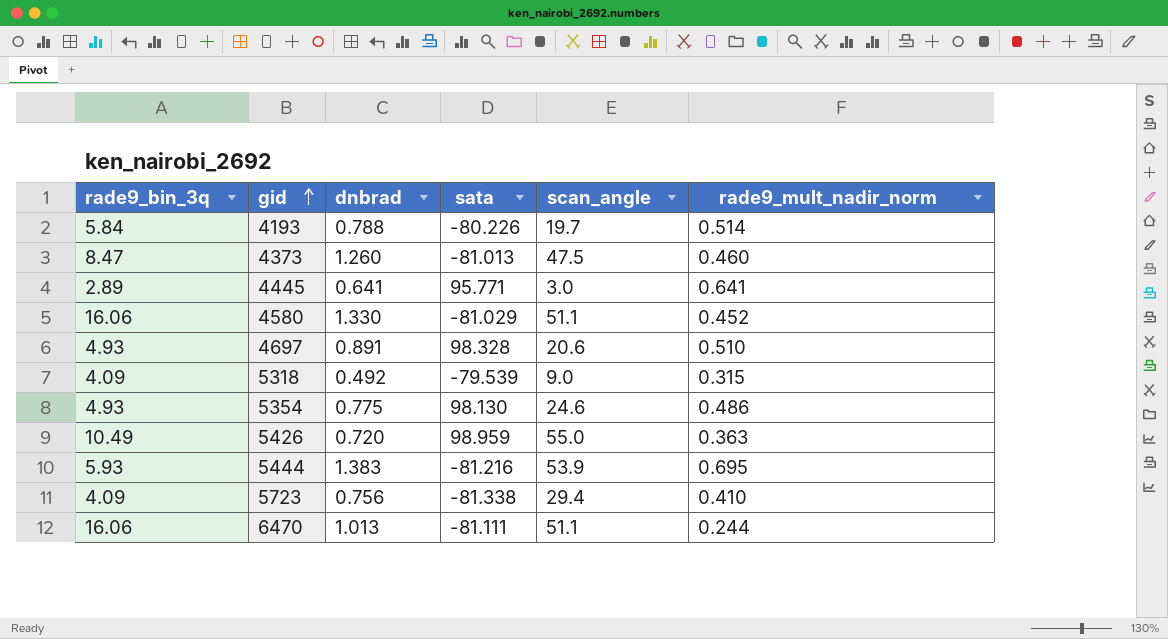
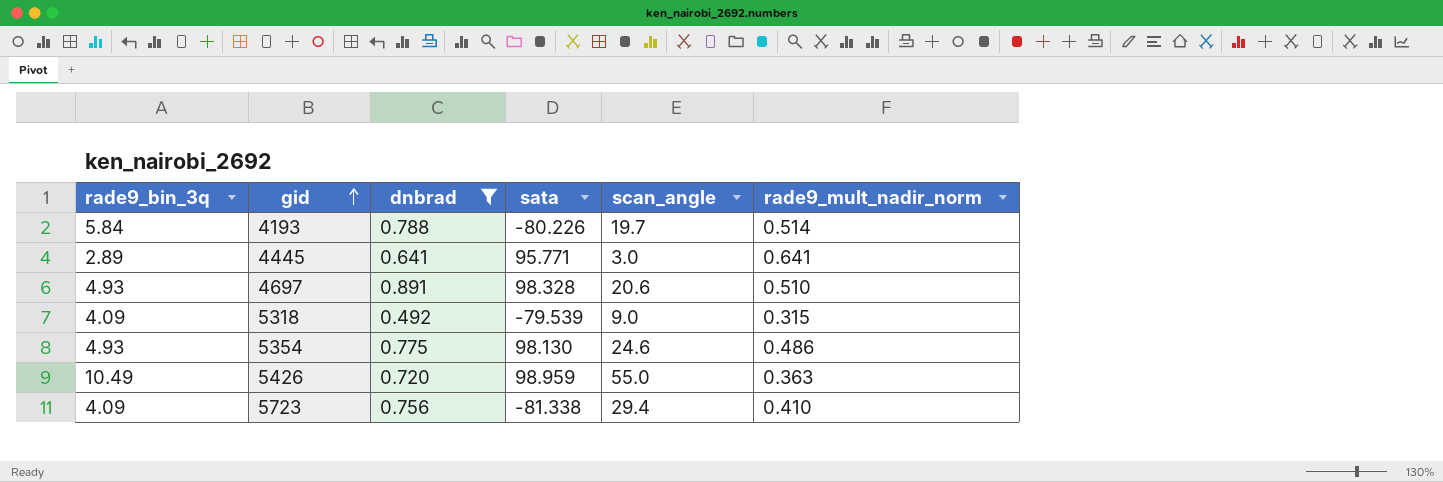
filter: none -> dnbrad <= 0.891

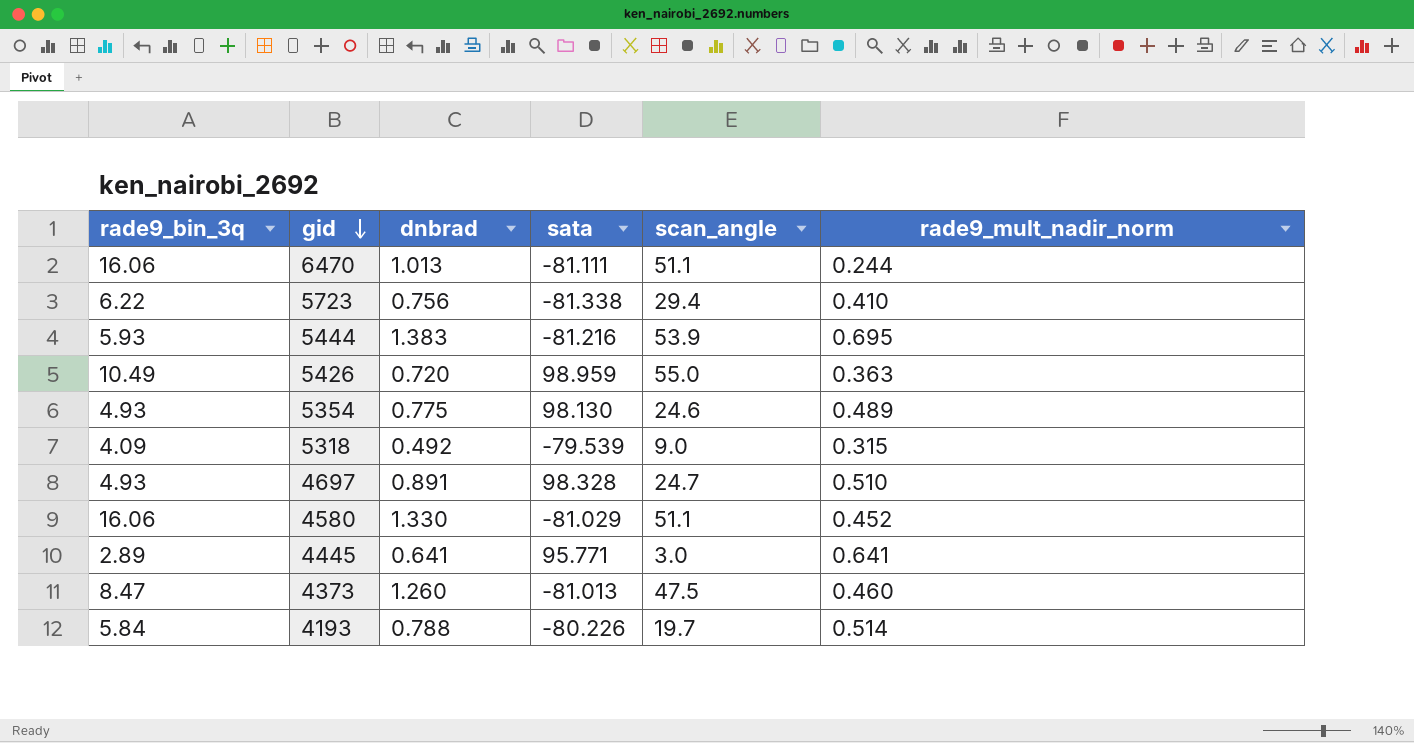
filter: dnbrad <= 0.891 -> none
row order: gid ascending -> gid descending
5723 | rade9_bin_3q: 4.09 -> 6.22
5354 | rade9_mult_nadir_norm: 0.486 -> 0.489
4697 | scan_angle: 20.6 -> 24.7

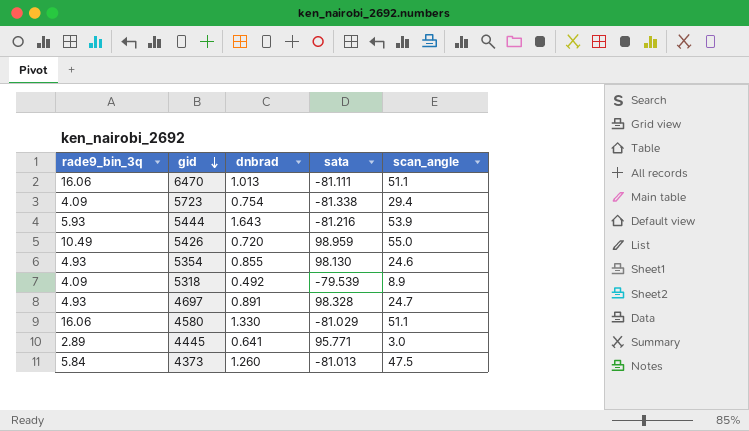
column rade9_mult_nadir_norm | position: 6 -> none
row 4193: 5.84 | 0.788 | -80.226 | 19.7 | 0.514 -> none
5723 | rade9_bin_3q: 6.22 -> 4.09
5723 | dnbrad: 0.756 -> 0.754
5444 | dnbrad: 1.383 -> 1.643
5354 | dnbrad: 0.775 -> 0.855
5318 | scan_angle: 9.0 -> 8.9
4373 | rade9_bin_3q: 8.47 -> 5.84

